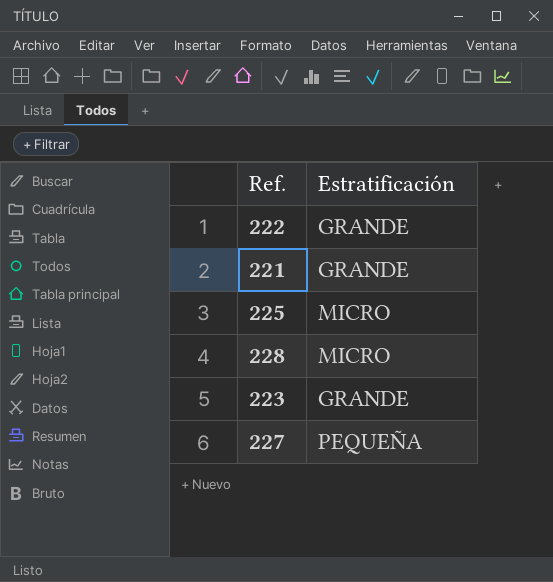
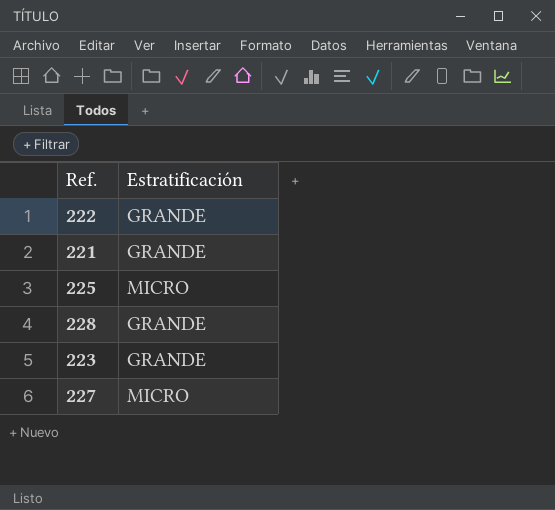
228 | Estratificación: MICRO -> GRANDE
227 | Estratificación: PEQUEÑA -> MICRO

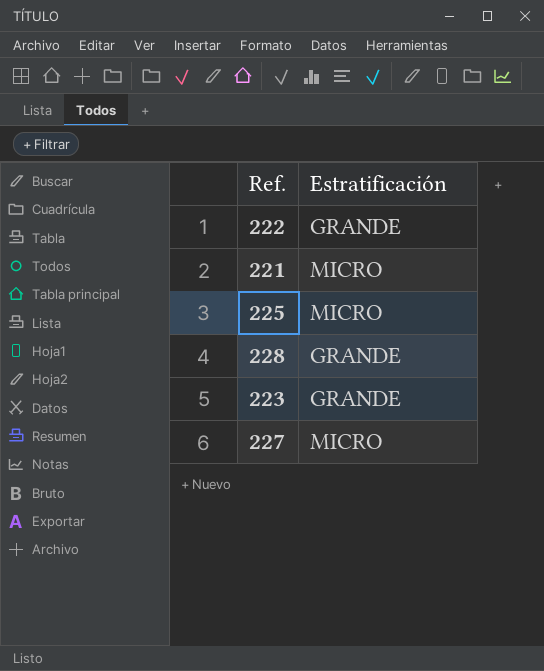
221 | Estratificación: GRANDE -> MICRO

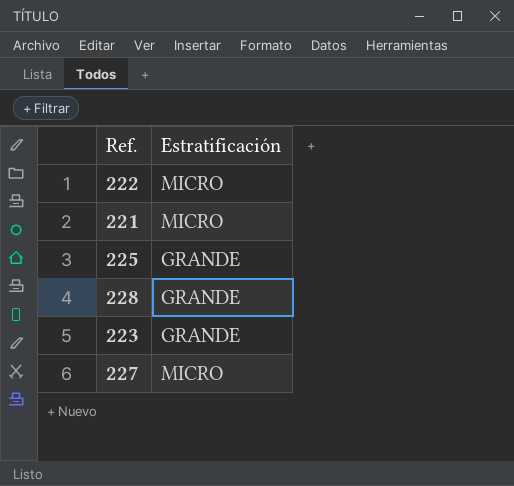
222 | Estratificación: GRANDE -> MICRO
225 | Estratificación: MICRO -> GRANDE

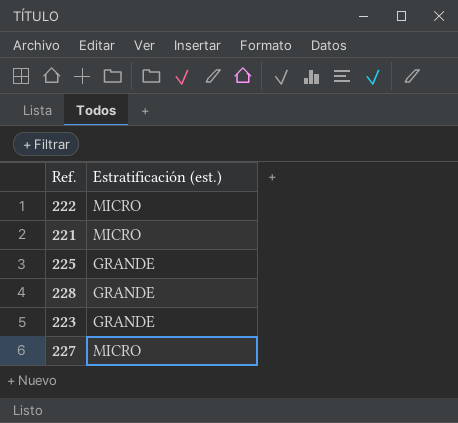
column name: Estratificación -> Estratificación (est.)

